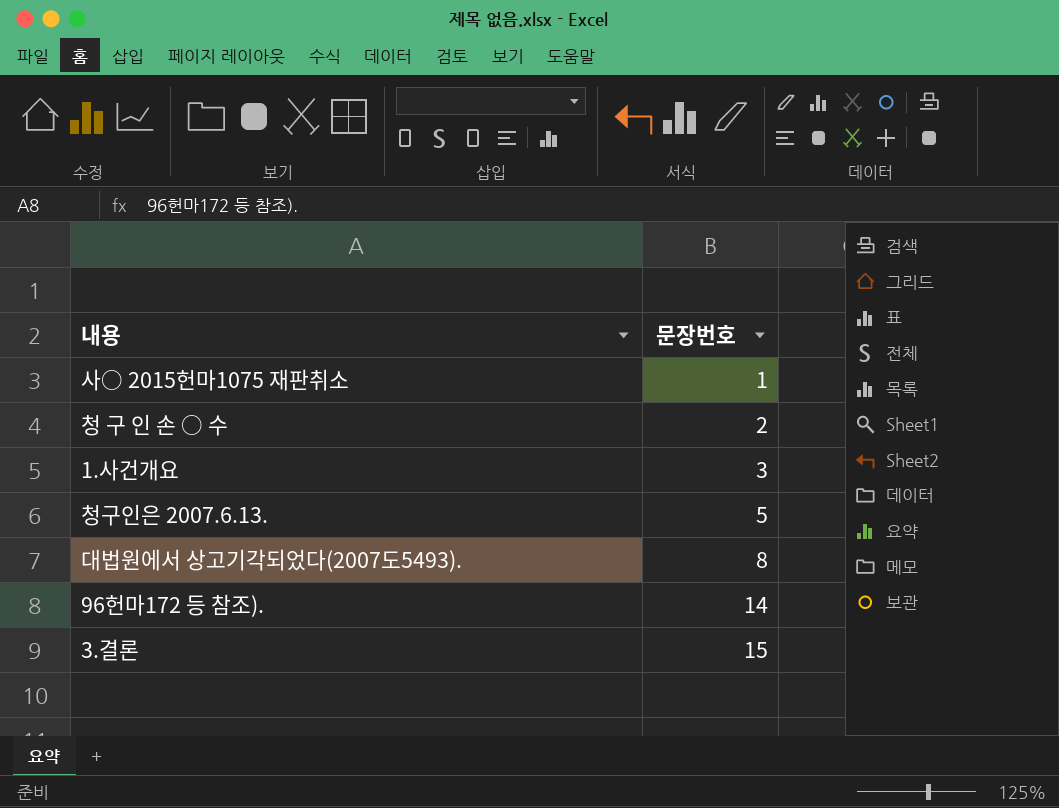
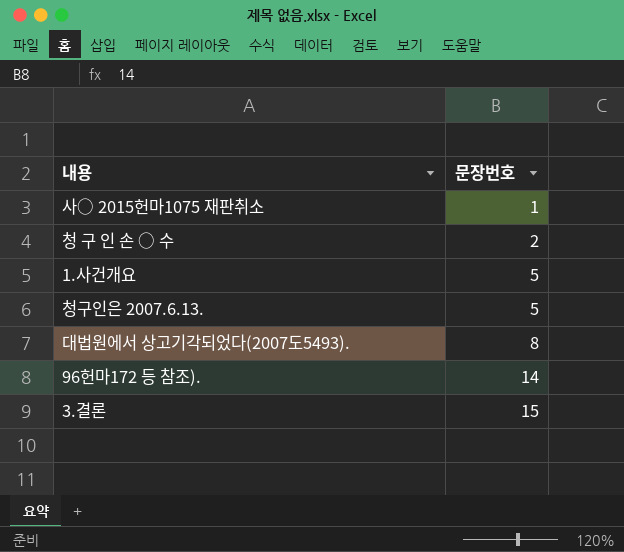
1.사건개요 | 문장번호: 3 -> 5

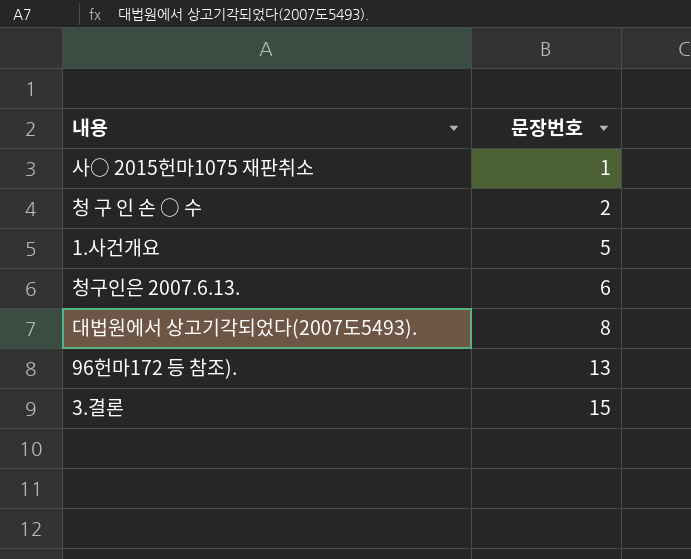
청구인은 2007.6.13. | 문장번호: 5 -> 6
96헌마172 등 참조). | 문장번호: 14 -> 13

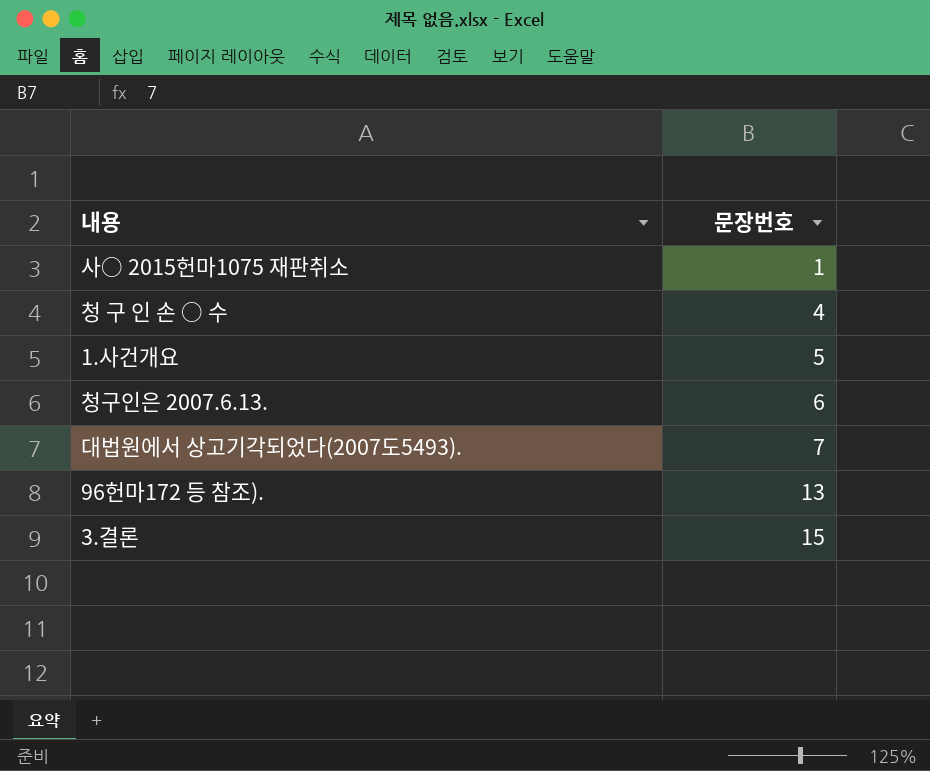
청 구 인 손 ○ 수 | 문장번호: 2 -> 4
대법원에서 상고기각되었다(2007도5493). | 문장번호: 8 -> 7

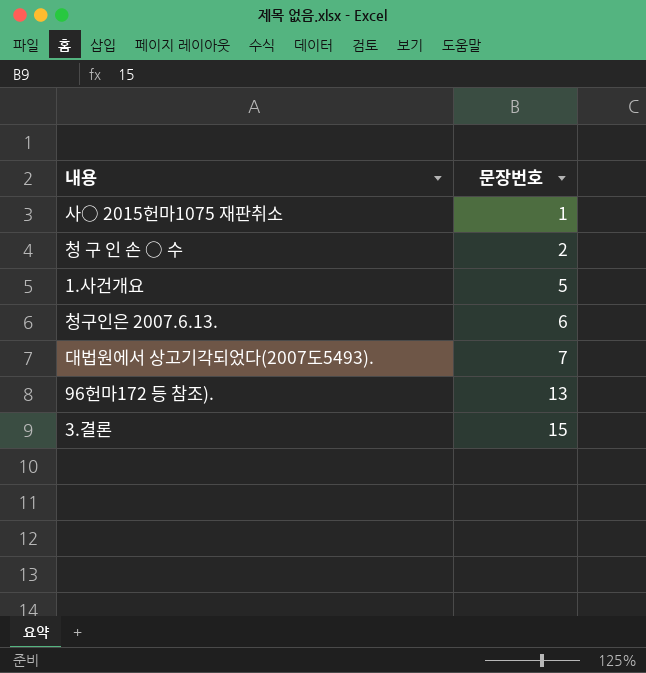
청 구 인 손 ○ 수 | 문장번호: 4 -> 2

